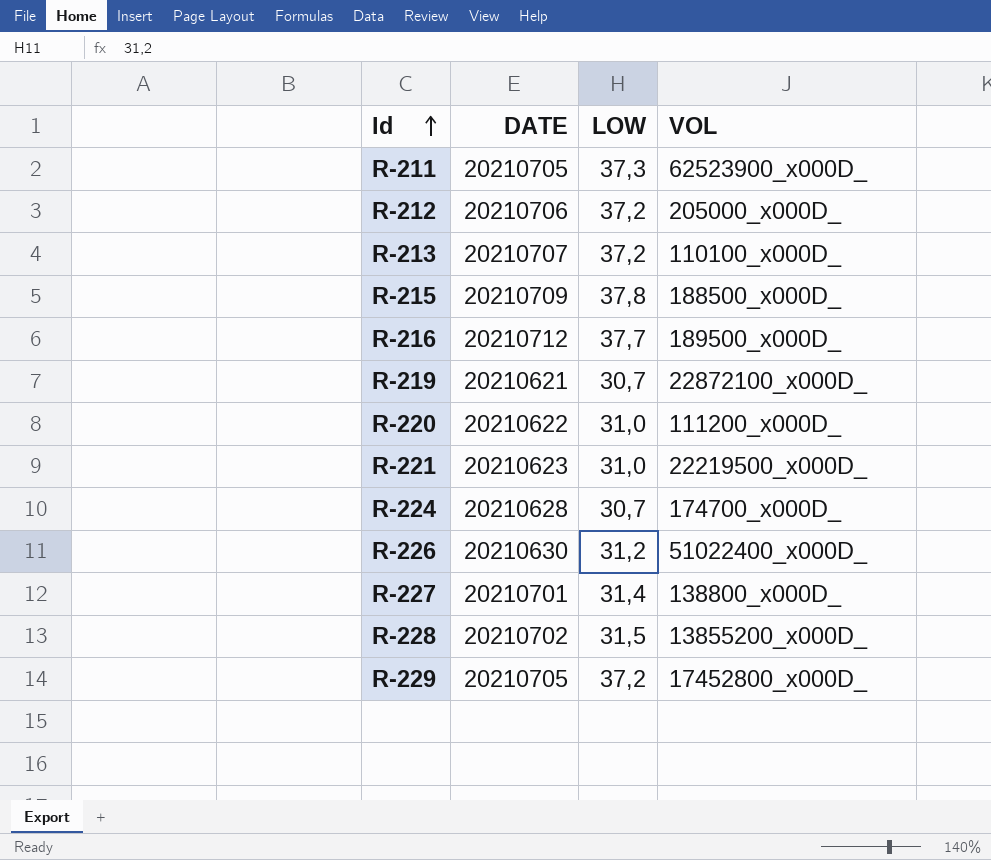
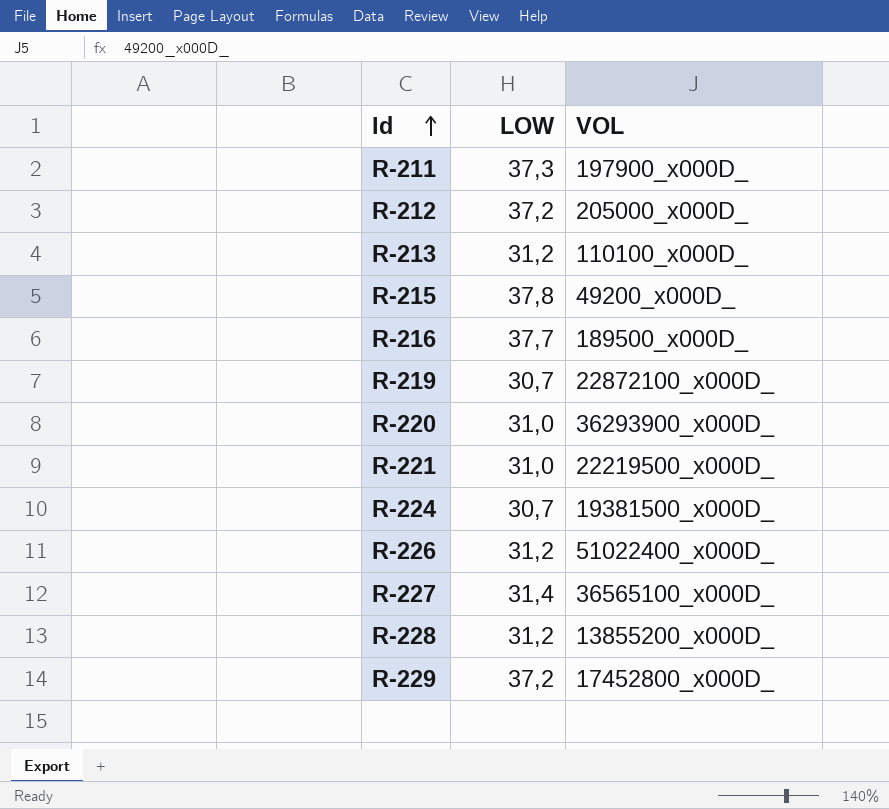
column DATE | position: 2 -> none
R-211 | VOL: 62523900_x000D_ -> 197900_x000D_
R-213 | LOW: 37,2 -> 31,2
R-215 | VOL: 188500_x000D_ -> 49200_x000D_
R-220 | VOL: 111200_x000D_ -> 36293900_x000D_
R-224 | VOL: 174700_x000D_ -> 19381500_x000D_
R-227 | VOL: 138800_x000D_ -> 36565100_x000D_
R-228 | LOW: 31,5 -> 31,2

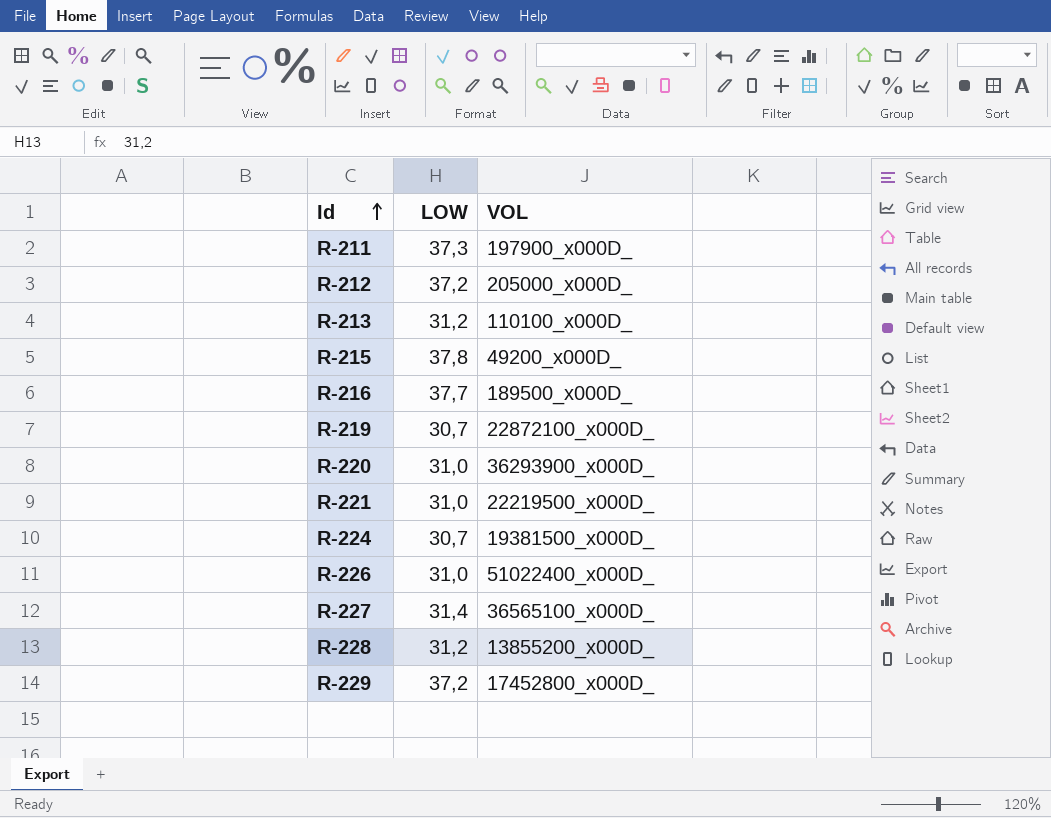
R-226 | LOW: 31,2 -> 31,0

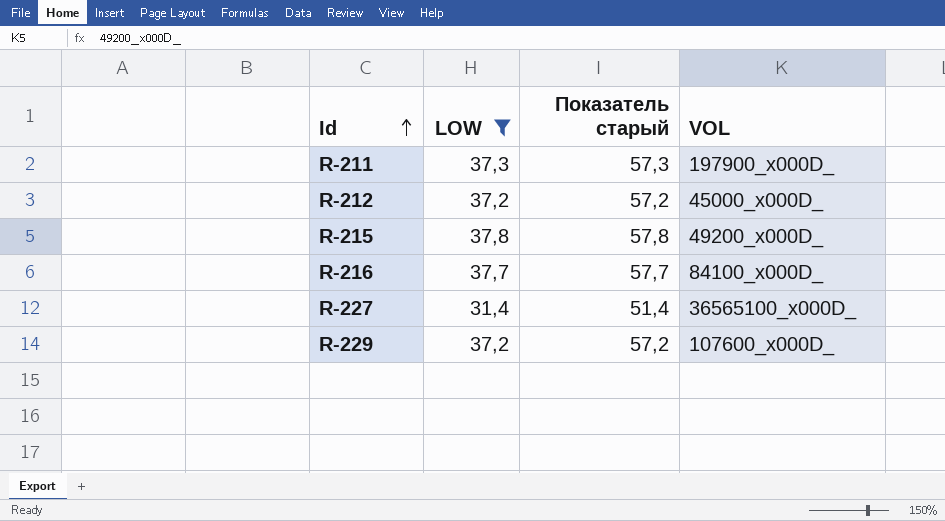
filter: none -> LOW >= 31,4
column Показатель старый | formula: none -> [LOW] + 20
R-212 | VOL: 205000_x000D_ -> 45000_x000D_
R-216 | VOL: 189500_x000D_ -> 84100_x000D_
R-229 | VOL: 17452800_x000D_ -> 107600_x000D_

